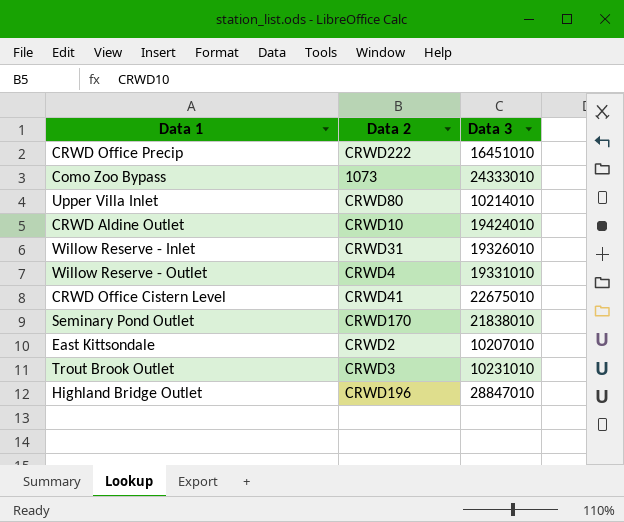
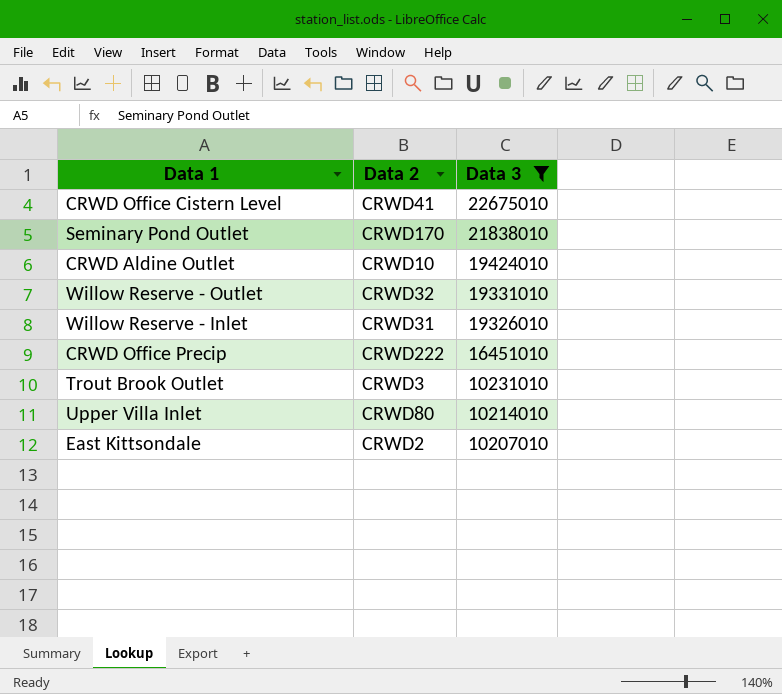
filter: none -> Data 3 <= 22675010
row order: none -> Data 3 descending
Willow Reserve - Outlet | Data 2: CRWD4 -> CRWD32

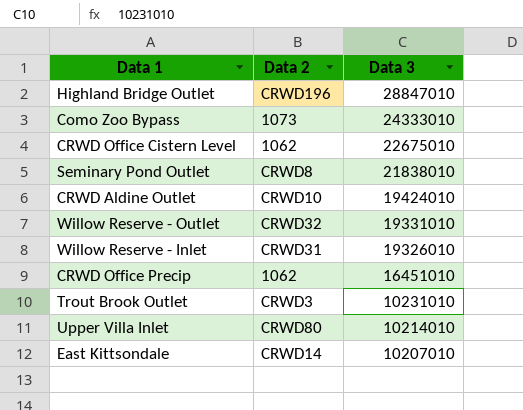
filter: Data 3 <= 22675010 -> none
CRWD Office Cistern Level | Data 2: CRWD41 -> 1062
Seminary Pond Outlet | Data 2: CRWD170 -> CRWD8
CRWD Office Precip | Data 2: CRWD222 -> 1062
East Kittsondale | Data 2: CRWD2 -> CRWD14

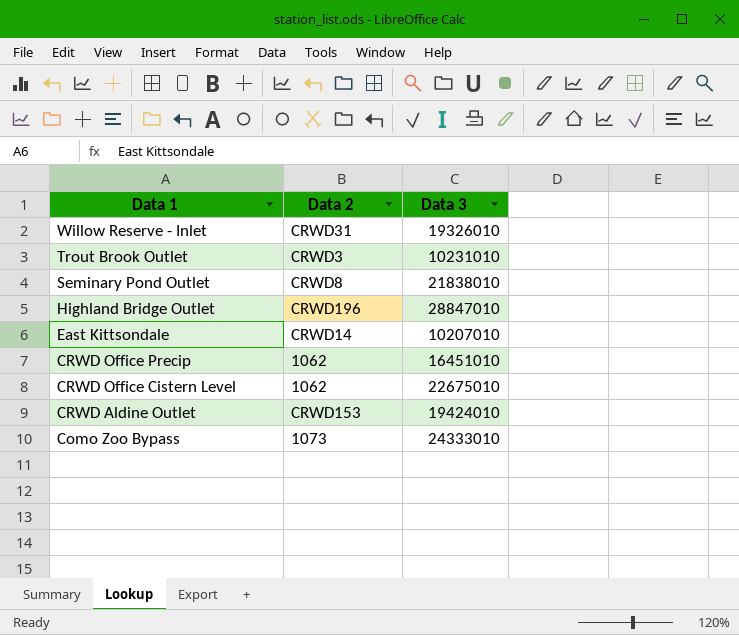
row order: Data 3 descending -> Data 1 descending
row Willow Reserve - Outlet: CRWD32 | 19331010 -> none
row Upper Villa Inlet: CRWD80 | 10214010 -> none
CRWD Aldine Outlet | Data 2: CRWD10 -> CRWD153

